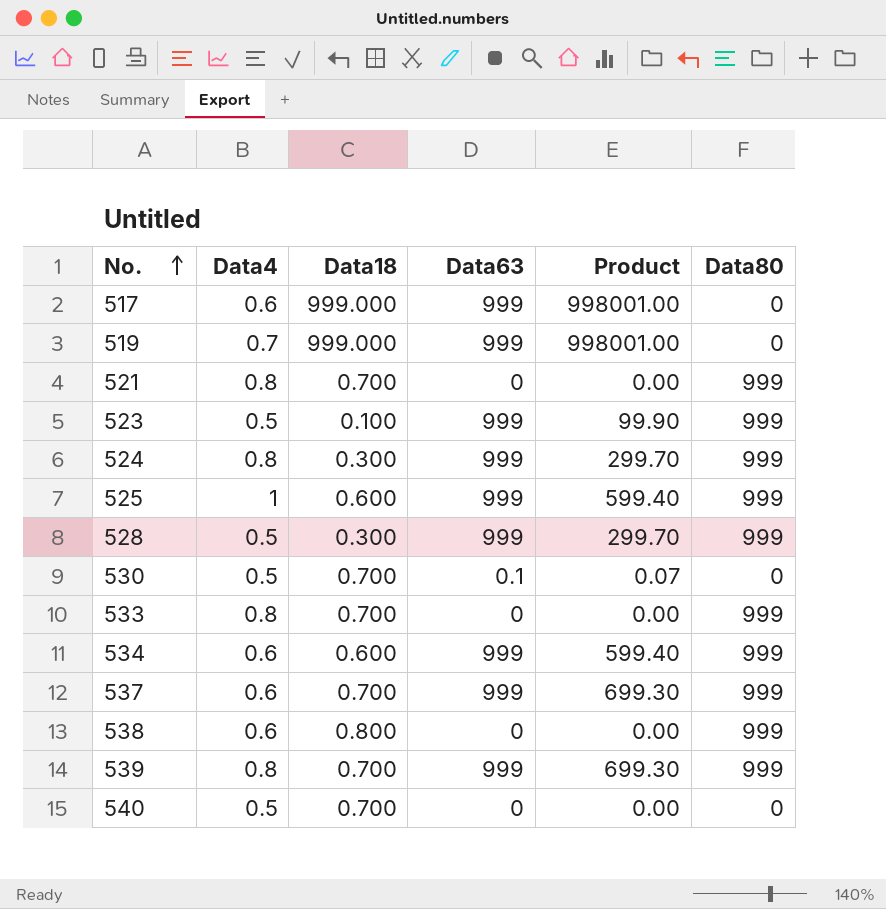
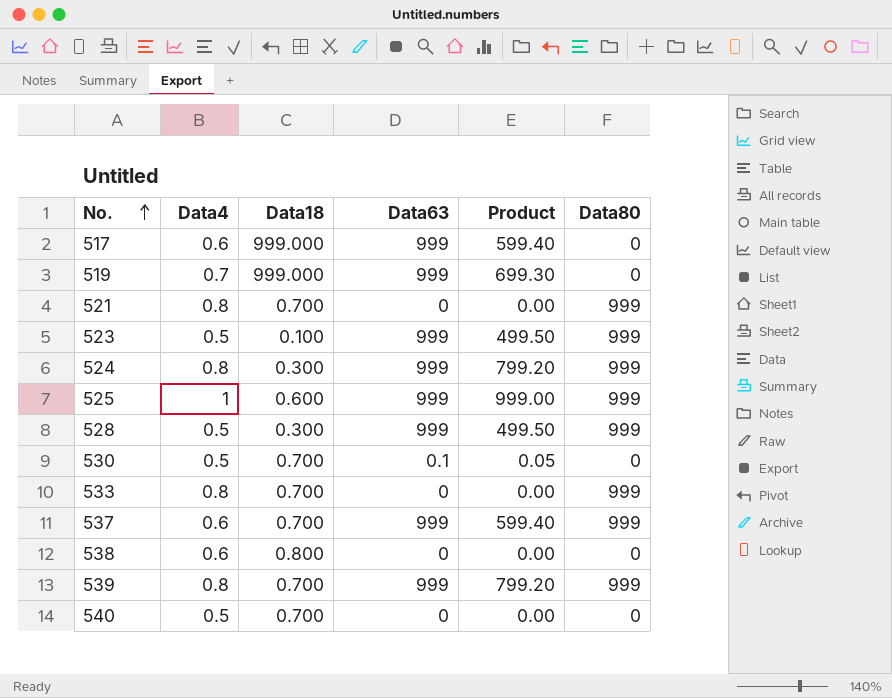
column Product | formula: [Data18] * [Data63] -> [Data4] * [Data63]
row 534: 0.6 | 0.600 | 999 | 599.40 | 999 -> none
538 | Data80: 999 -> 0

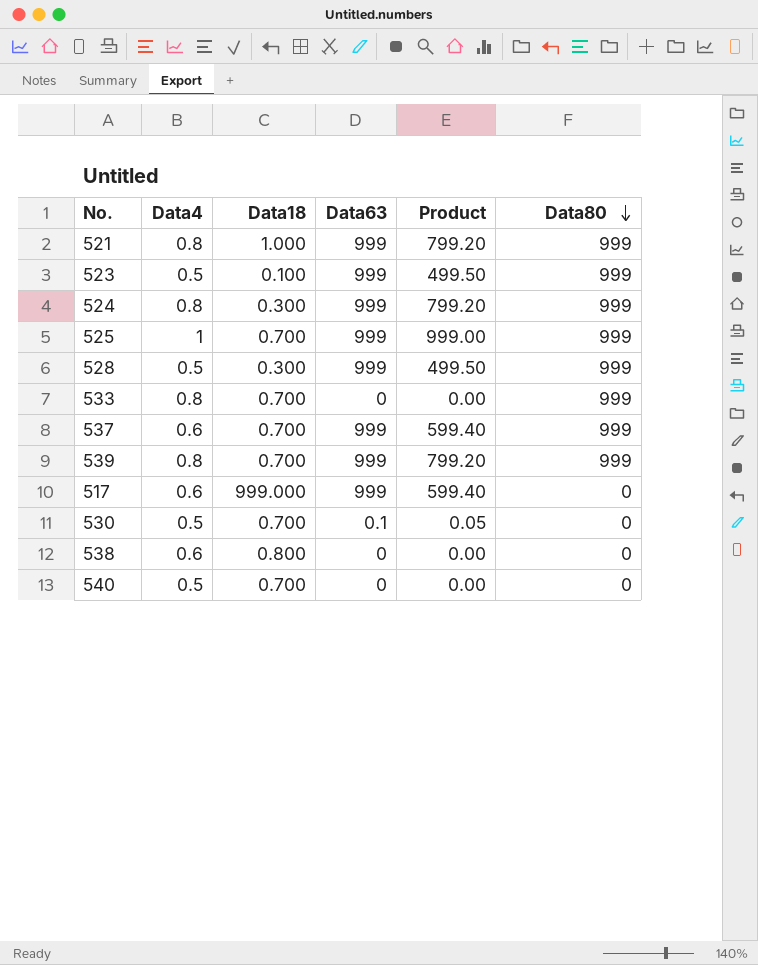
row order: No. ascending -> Data80 descending
row 519: 0.7 | 999.000 | 999 | 699.30 | 0 -> none
521 | Data18: 0.700 -> 1.000
521 | Data63: 0 -> 999
521 | Product: 0.00 -> 799.20
525 | Data18: 0.600 -> 0.700

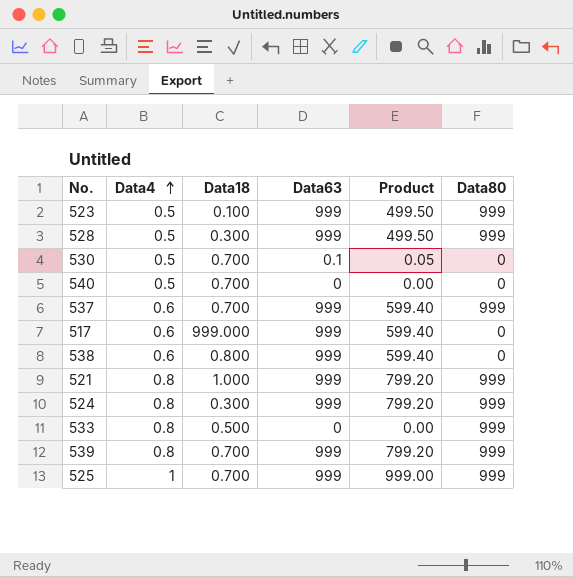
row order: Data80 descending -> Data4 ascending
538 | Data63: 0 -> 999
538 | Product: 0.00 -> 599.40
533 | Data18: 0.700 -> 0.500

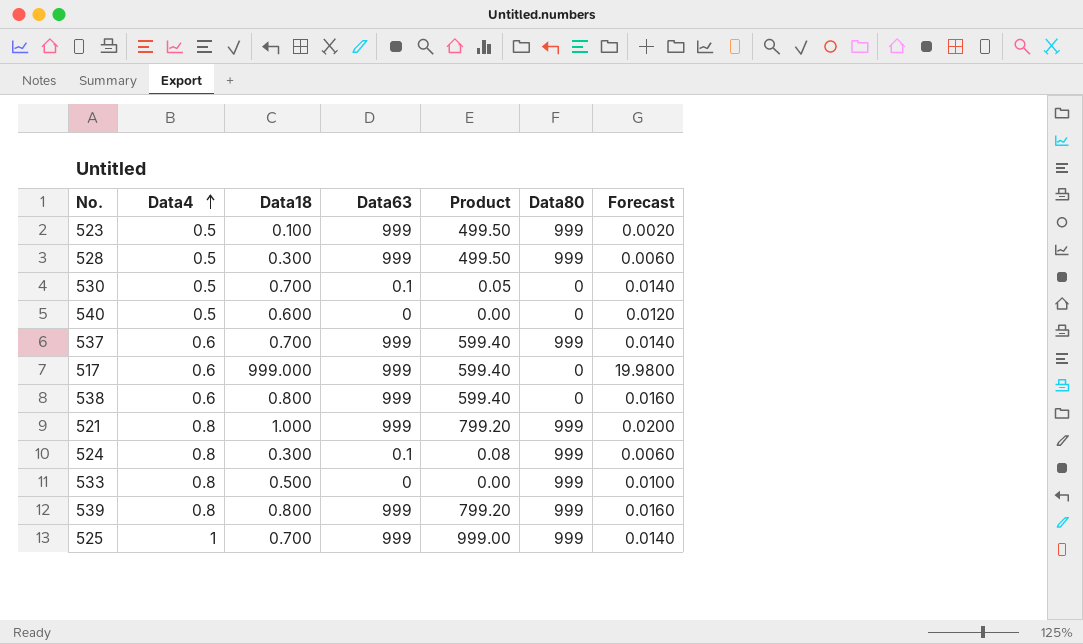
column Forecast | formula: none -> [Data18] * 0.02
540 | Data18: 0.700 -> 0.600
524 | Data63: 999 -> 0.1
524 | Product: 799.20 -> 0.08
539 | Data18: 0.700 -> 0.800

